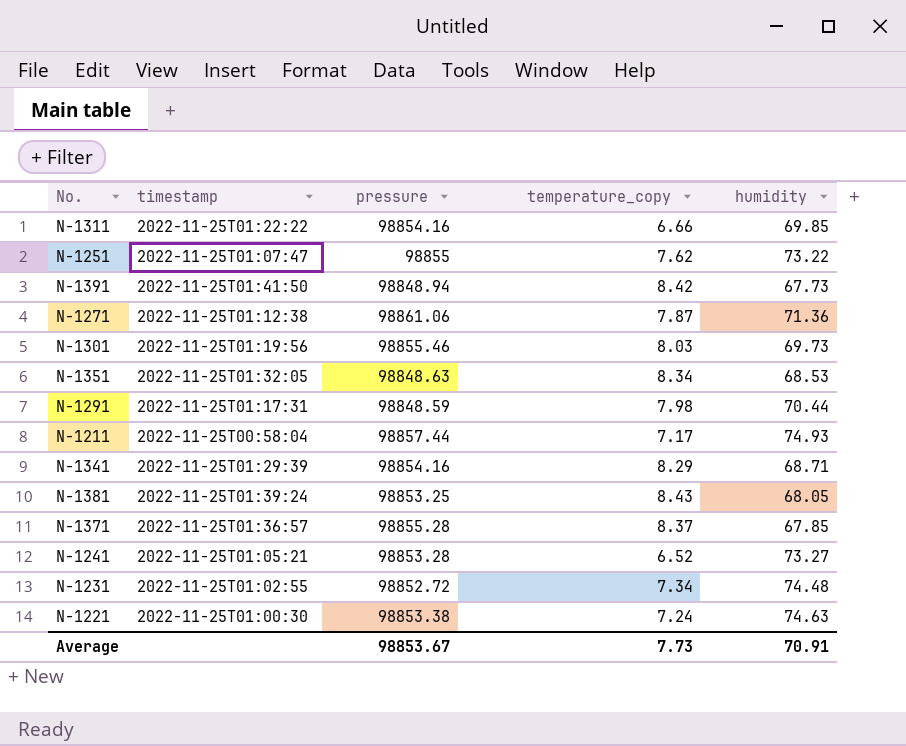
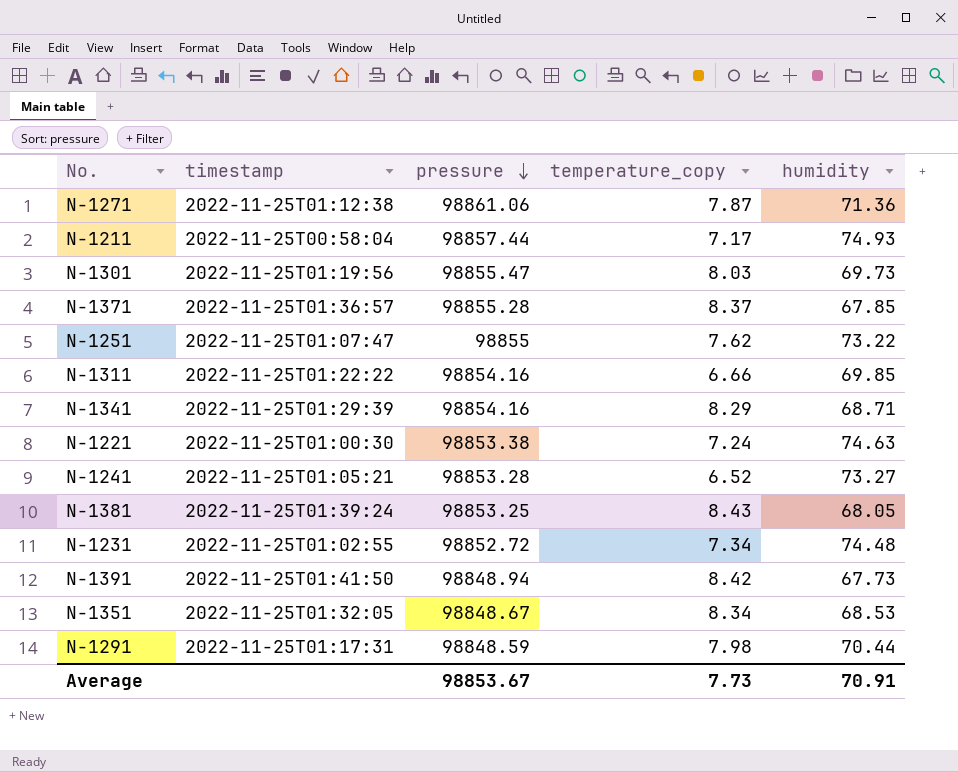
row order: none -> pressure descending
N-1301 | pressure: 98855.46 -> 98855.47
N-1351 | pressure: 98848.63 -> 98848.67

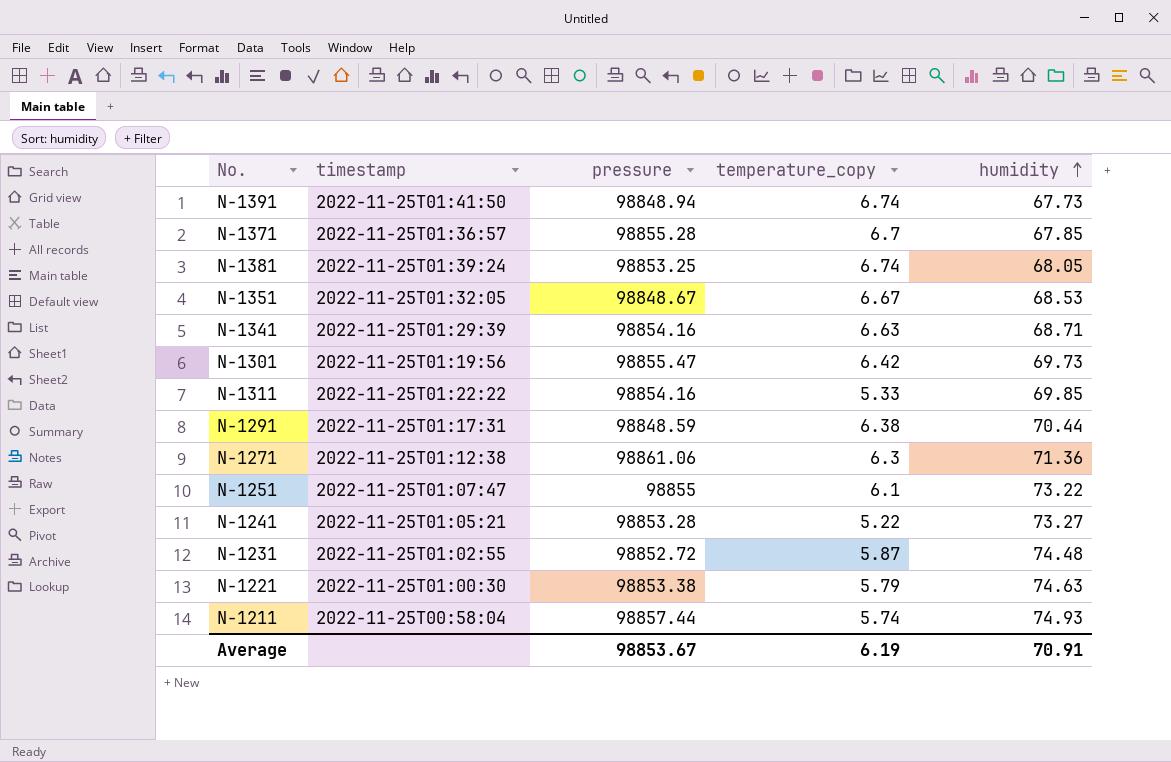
row order: pressure descending -> humidity ascending
N-1391 | temperature_copy: 8.42 -> 6.74
N-1371 | temperature_copy: 8.37 -> 6.7
N-1381 | temperature_copy: 8.43 -> 6.74
N-1351 | temperature_copy: 8.34 -> 6.67
N-1341 | temperature_copy: 8.29 -> 6.63
N-1301 | temperature_copy: 8.03 -> 6.42
N-1311 | temperature_copy: 6.66 -> 5.33
N-1291 | temperature_copy: 7.98 -> 6.38
N-1271 | temperature_copy: 7.87 -> 6.3
N-1251 | temperature_copy: 7.62 -> 6.1
N-1241 | temperature_copy: 6.52 -> 5.22
N-1231 | temperature_copy: 7.34 -> 5.87
N-1221 | temperature_copy: 7.24 -> 5.79
N-1211 | temperature_copy: 7.17 -> 5.74
Average | temperature_copy: 7.73 -> 6.19

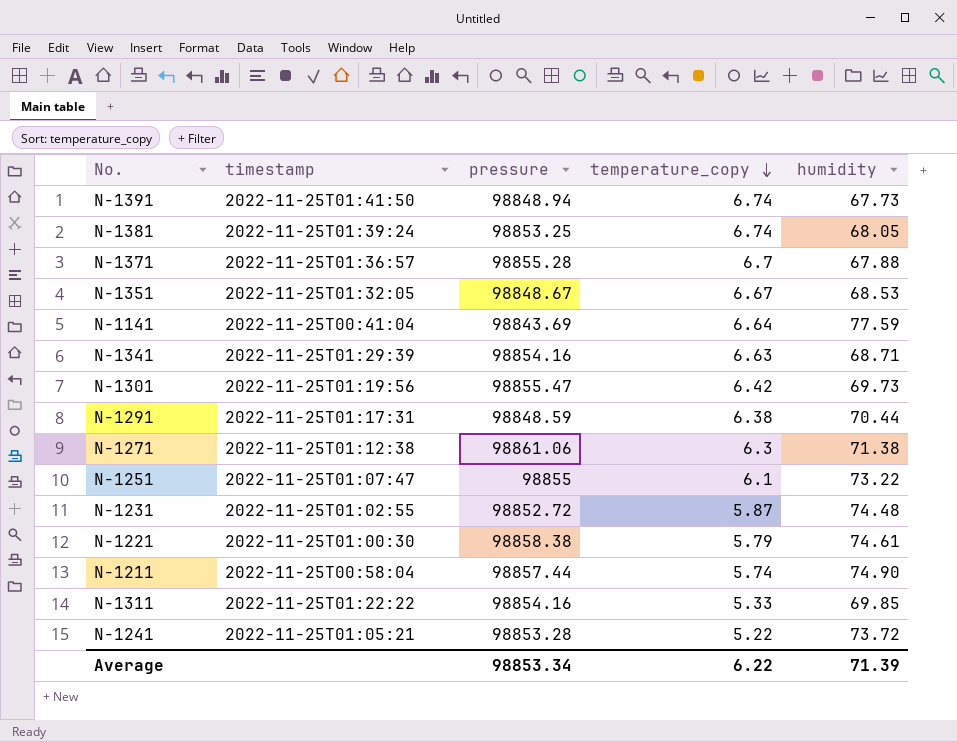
row order: humidity ascending -> temperature_copy descending
N-1371 | humidity: 67.85 -> 67.88
row N-1141: none -> 2022-11-25T00:41:04 | 98843.69 | 6.64 | 77.59
N-1271 | humidity: 71.36 -> 71.38
N-1221 | pressure: 98853.38 -> 98858.38
N-1221 | humidity: 74.63 -> 74.61
N-1211 | humidity: 74.93 -> 74.90
N-1241 | humidity: 73.27 -> 73.72
Average | pressure: 98853.67 -> 98853.34
Average | temperature_copy: 6.19 -> 6.22
Average | humidity: 70.91 -> 71.39

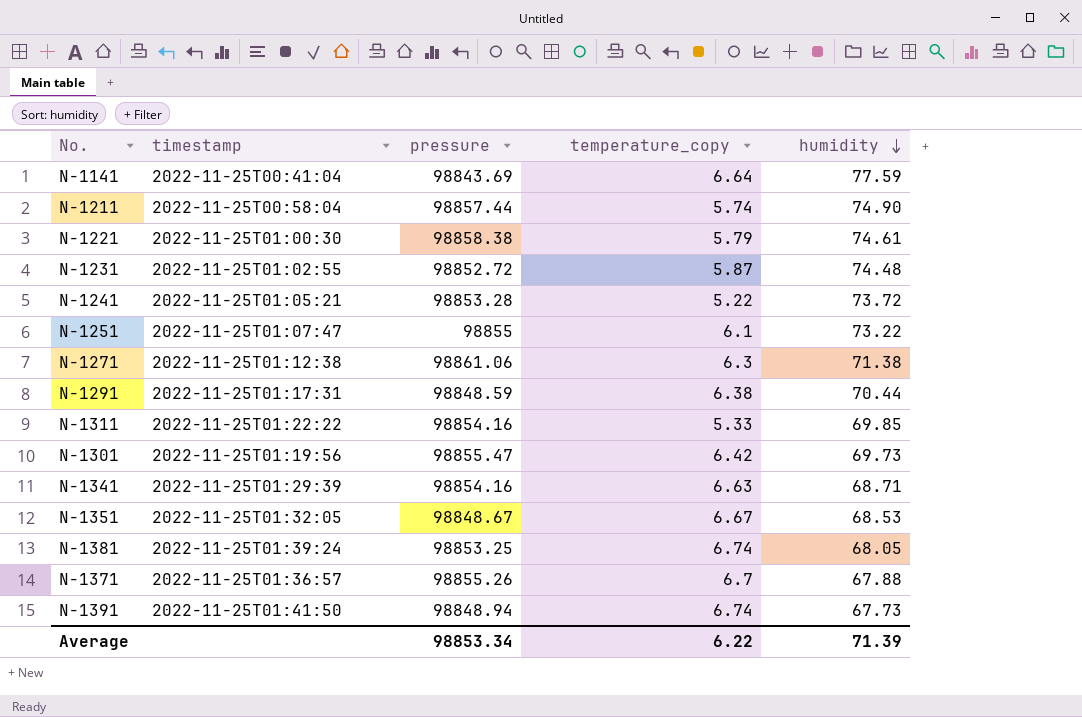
row order: temperature_copy descending -> humidity descending
N-1371 | pressure: 98855.28 -> 98855.26

